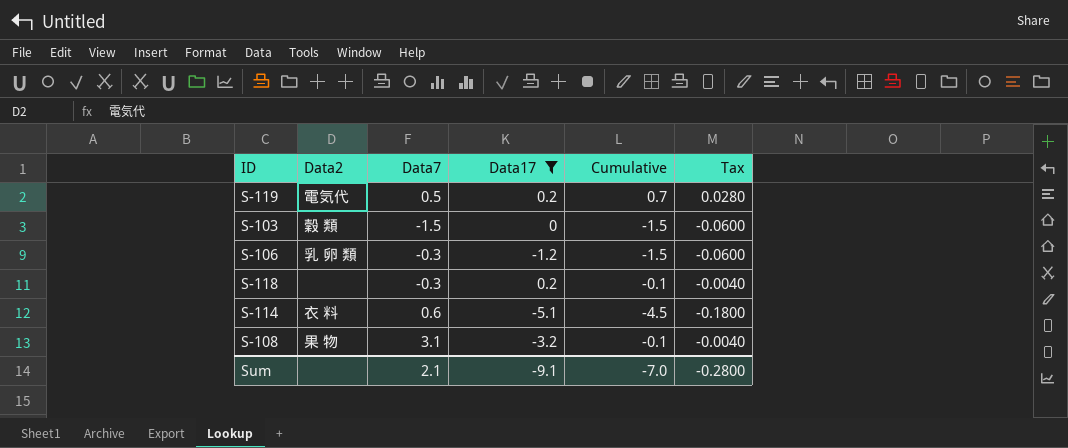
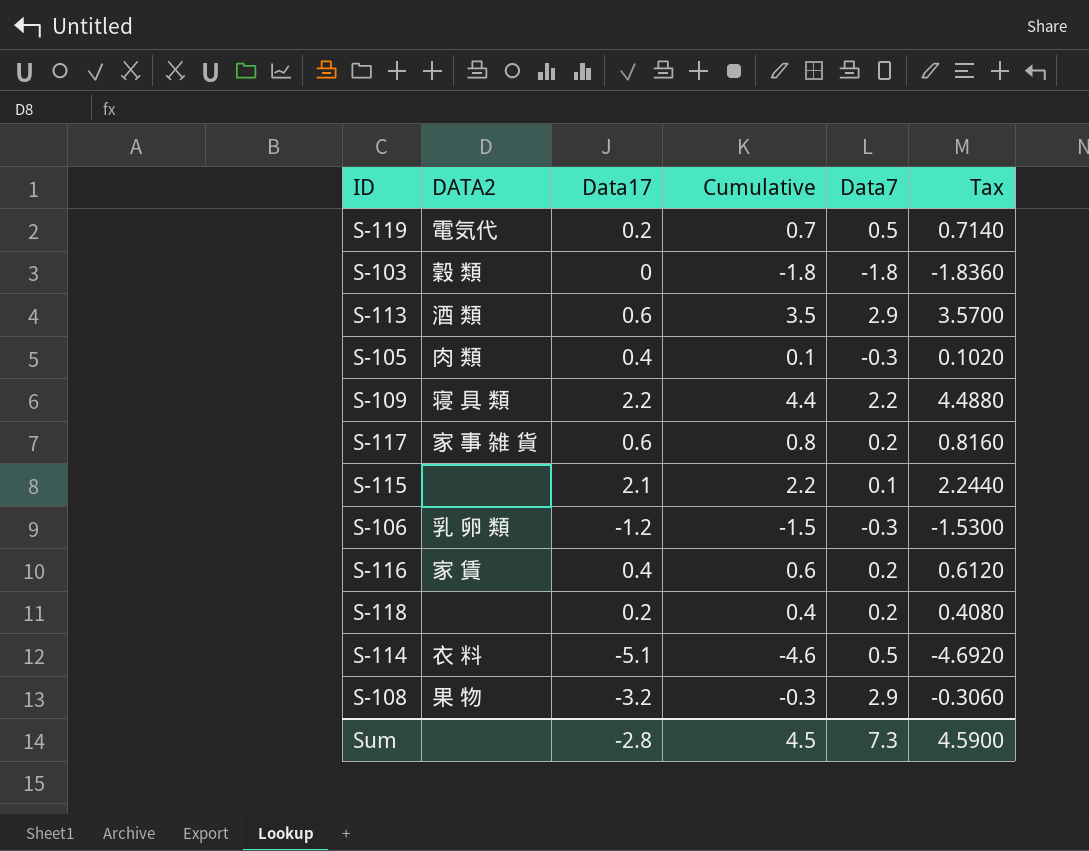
filter: Data17 <= 0.2 -> none
column name: Data2 -> DATA2
column Data7 | position: 3 -> 5
column Tax | formula: [Cumulative] * 0.04 -> [Cumulative] * 1.02
S-103 | Cumulative: -1.5 -> -1.8
S-103 | Data7: -1.5 -> -1.8
S-118 | Cumulative: -0.1 -> 0.4
S-118 | Data7: -0.3 -> 0.2
S-114 | Cumulative: -4.5 -> -4.6
S-114 | Data7: 0.6 -> 0.5
S-108 | Cumulative: -0.1 -> -0.3
S-108 | Data7: 3.1 -> 2.9
Sum | Data17: -9.1 -> -2.8
Sum | Cumulative: -7.0 -> 4.5
Sum | Data7: 2.1 -> 7.3
Sum | Tax: -0.2800 -> 4.5900

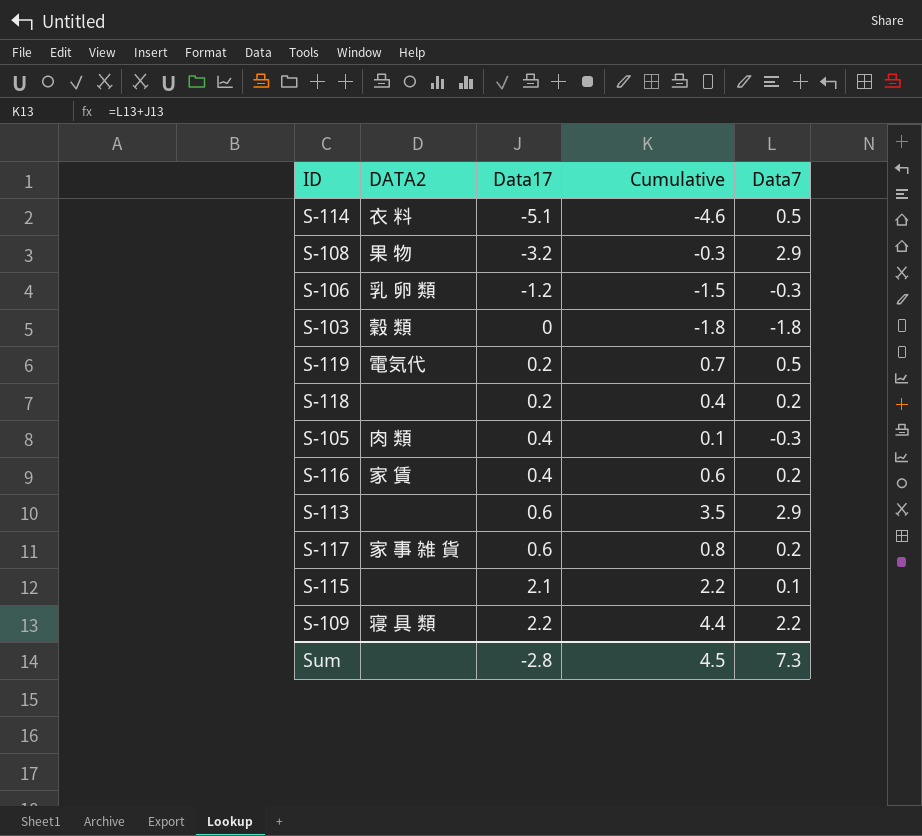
row order: none -> Data17 ascending
column Tax | formula: [Cumulative] * 1.02 -> none
S-113 | DATA2: 酒 類 -> none

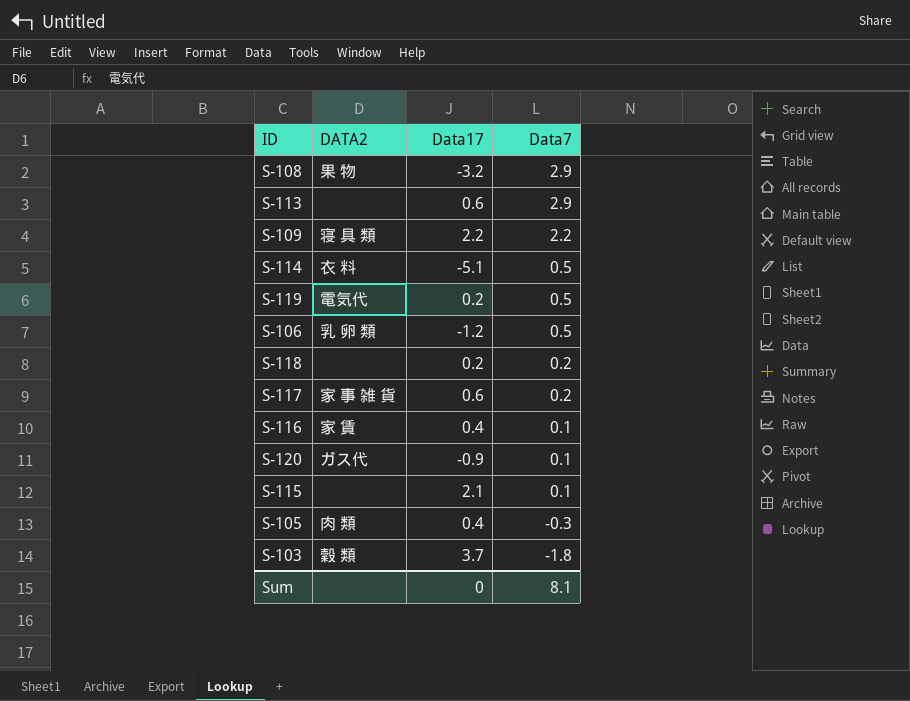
row order: Data17 ascending -> Data7 descending
column Cumulative | formula: [Data17] + [Data7] -> none
S-106 | Data7: -0.3 -> 0.5
S-116 | Data7: 0.2 -> 0.1
row S-120: none -> ガス代 | -0.9 | 0.1
S-103 | Data17: 0 -> 3.7
Sum | Data17: -2.8 -> 0
Sum | Data7: 7.3 -> 8.1

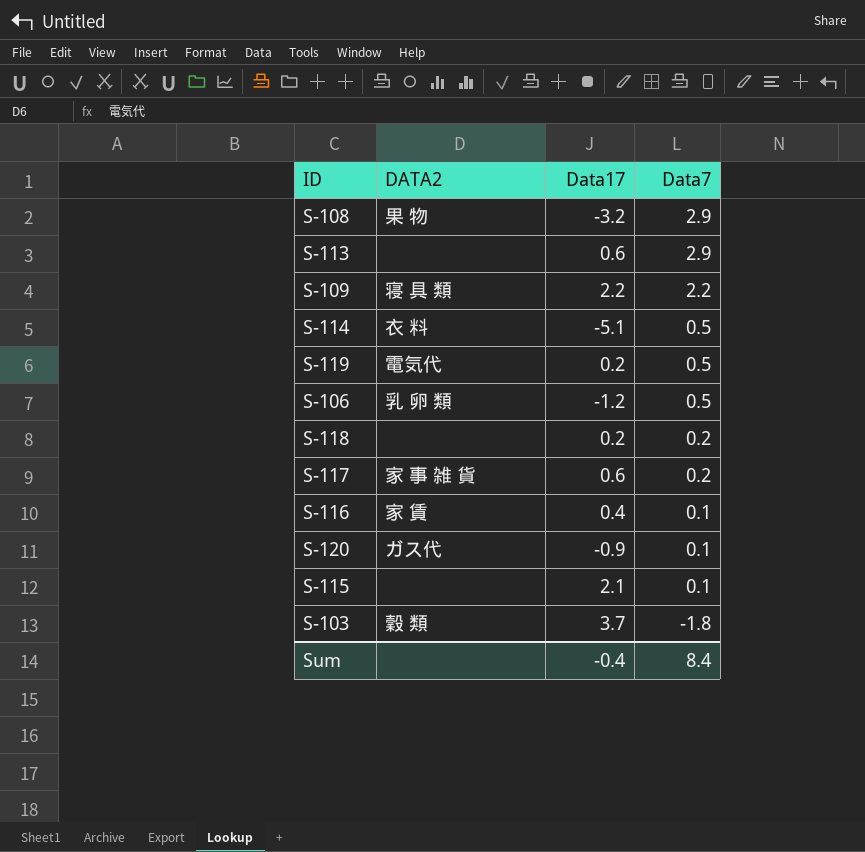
row S-105: 肉 類 | 0.4 | -0.3 -> none
Sum | Data17: 0 -> -0.4
Sum | Data7: 8.1 -> 8.4

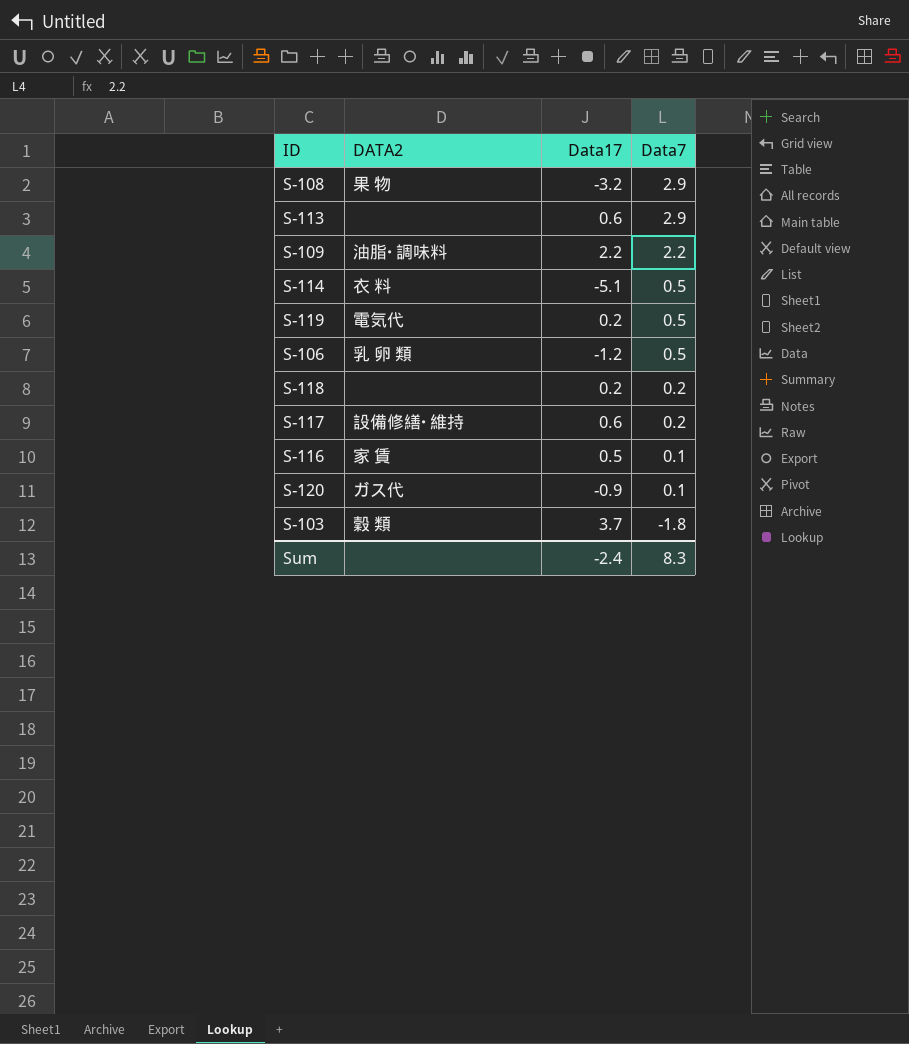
row S-115: none | 2.1 | 0.1 -> none
S-109 | DATA2: 寝 具 類 -> 油脂･調味料
S-117 | DATA2: 家 事 雑 貨 -> 設備修繕･維持
S-116 | Data17: 0.4 -> 0.5
Sum | Data17: -0.4 -> -2.4
Sum | Data7: 8.4 -> 8.3

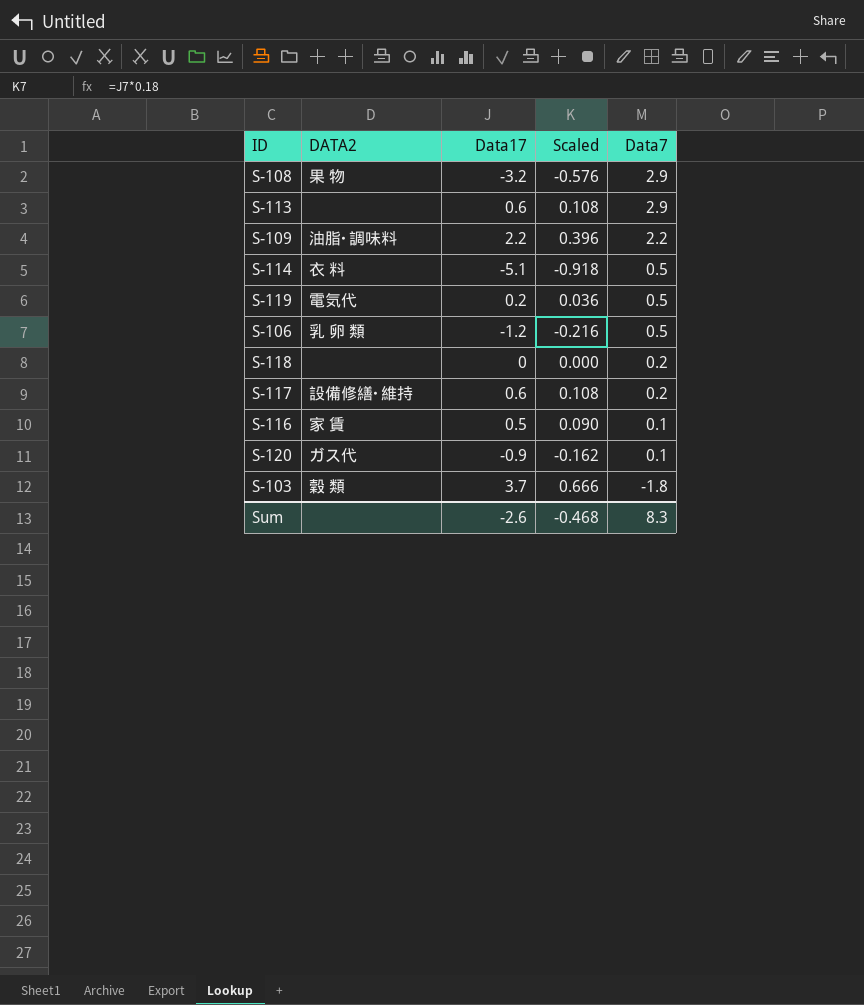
column Scaled | formula: none -> [Data17] * 0.18
S-118 | Data17: 0.2 -> 0
Sum | Data17: -2.4 -> -2.6

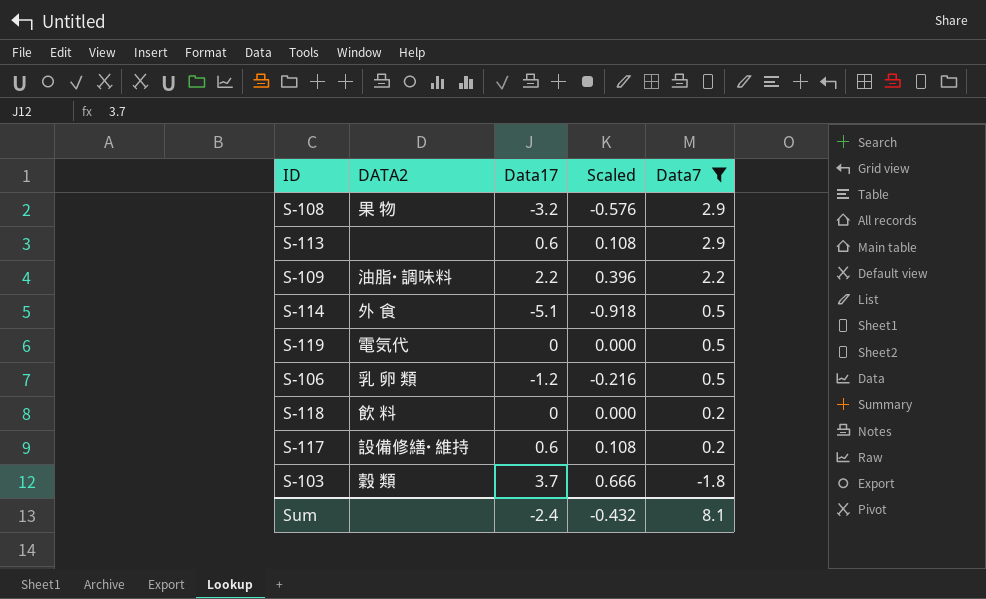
filter: none -> Data7 != 0.1
S-114 | DATA2: 衣 料 -> 外 食
S-119 | Data17: 0.2 -> 0
S-119 | Scaled: 0.036 -> 0.000
S-118 | DATA2: none -> 飲 料
Sum | Data17: -2.6 -> -2.4
Sum | Scaled: -0.468 -> -0.432
Sum | Data7: 8.3 -> 8.1

